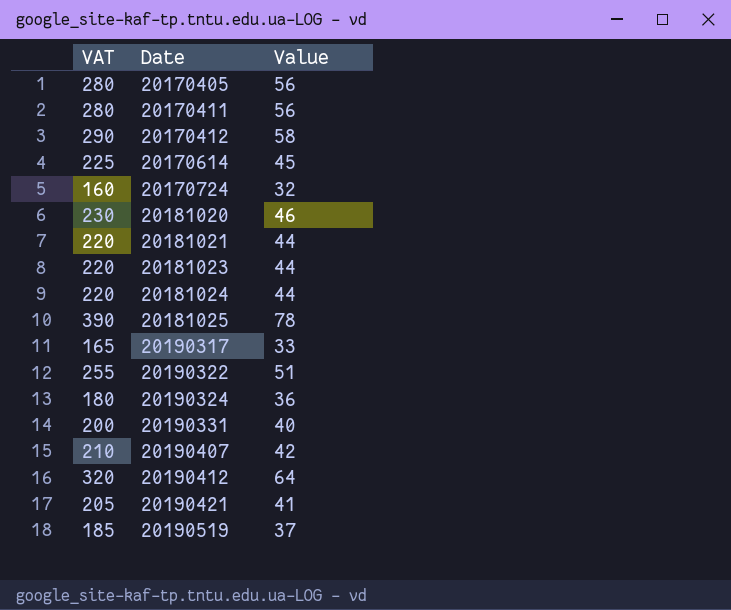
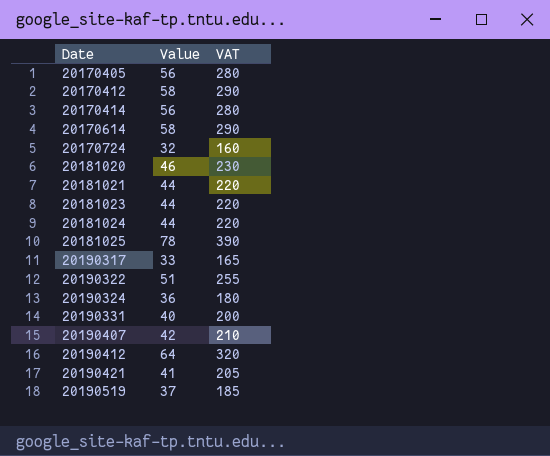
column VAT | position: 1 -> 3
row 20170411: 280 | 56 -> none
row 20170414: none -> 56 | 280
20170614 | Value: 45 -> 58
20170614 | VAT: 225 -> 290

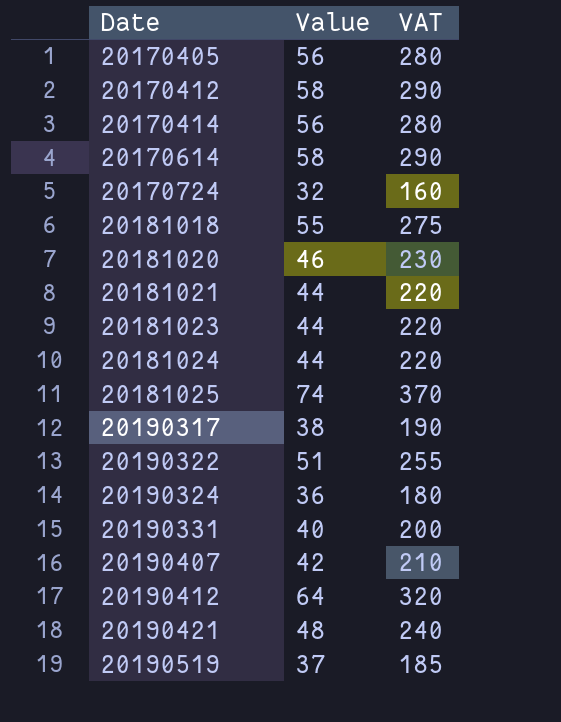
row 20181018: none -> 55 | 275
20181025 | Value: 78 -> 74
20181025 | VAT: 390 -> 370
20190317 | Value: 33 -> 38
20190317 | VAT: 165 -> 190
20190421 | Value: 41 -> 48
20190421 | VAT: 205 -> 240

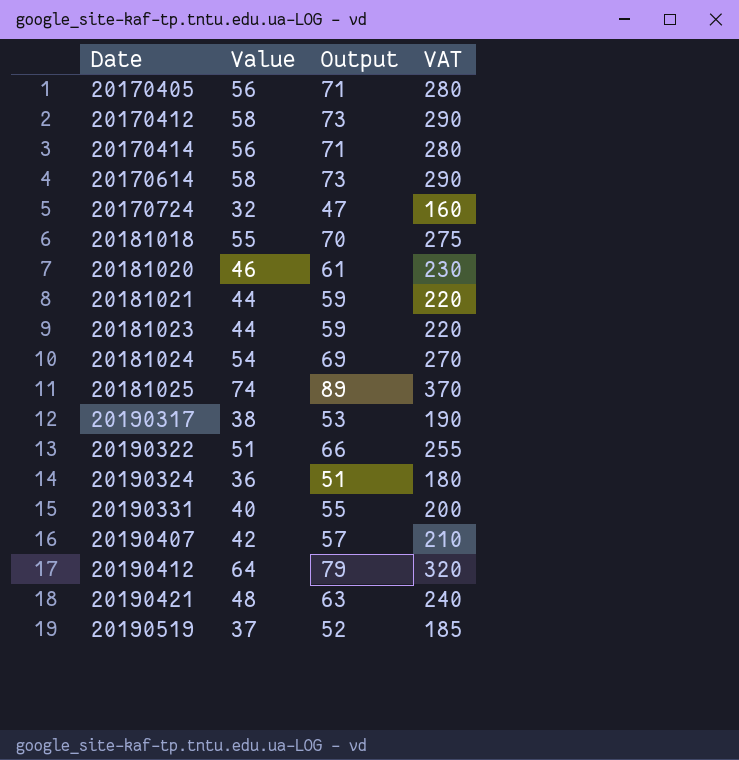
column Output | formula: none -> [Value] + 15
20181024 | Value: 44 -> 54
20181024 | VAT: 220 -> 270

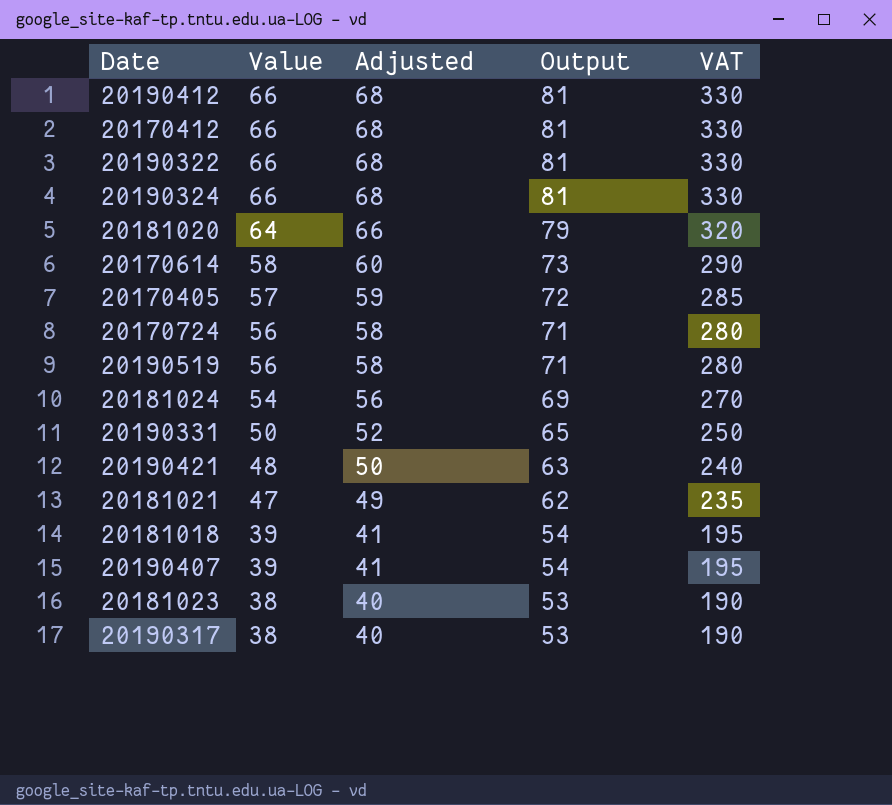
row order: Date ascending -> Value descending
column Adjusted | formula: none -> [Value] + 2
row 20170414: 56 | 71 | 280 -> none
row 20181025: 74 | 89 | 370 -> none
20190412 | Value: 64 -> 66
20190412 | Output: 79 -> 81
20190412 | VAT: 320 -> 330
20170412 | Value: 58 -> 66
20170412 | Output: 73 -> 81
20170412 | VAT: 290 -> 330
20190322 | Value: 51 -> 66
20190322 | Output: 66 -> 81
20190322 | VAT: 255 -> 330
20190324 | Value: 36 -> 66
20190324 | Output: 51 -> 81
20190324 | VAT: 180 -> 330
20181020 | Value: 46 -> 64
20181020 | Output: 61 -> 79
20181020 | VAT: 230 -> 320
20170405 | Value: 56 -> 57
20170405 | Output: 71 -> 72
20170405 | VAT: 280 -> 285
20170724 | Value: 32 -> 56
20170724 | Output: 47 -> 71
20170724 | VAT: 160 -> 280
20190519 | Value: 37 -> 56
20190519 | Output: 52 -> 71
20190519 | VAT: 185 -> 280
20190331 | Value: 40 -> 50
20190331 | Output: 55 -> 65
20190331 | VAT: 200 -> 250
20181021 | Value: 44 -> 47
20181021 | Output: 59 -> 62
20181021 | VAT: 220 -> 235
20181018 | Value: 55 -> 39
20181018 | Output: 70 -> 54
20181018 | VAT: 275 -> 195
20190407 | Value: 42 -> 39
20190407 | Output: 57 -> 54
20190407 | VAT: 210 -> 195
20181023 | Value: 44 -> 38
20181023 | Output: 59 -> 53
20181023 | VAT: 220 -> 190

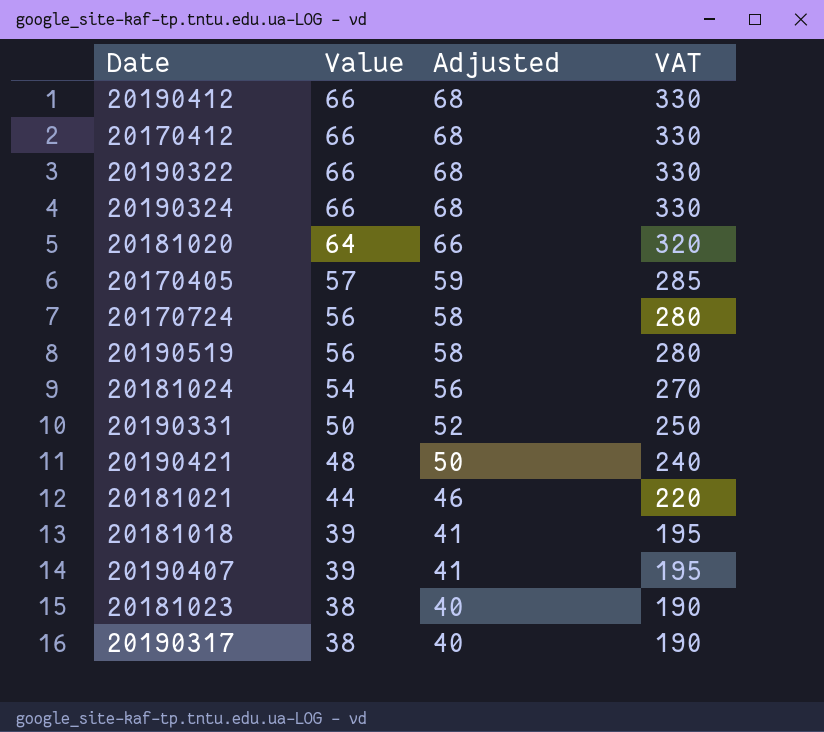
column Output | formula: [Value] + 15 -> none
row 20170614: 58 | 60 | 73 | 290 -> none
20181021 | Value: 47 -> 44
20181021 | Adjusted: 49 -> 46
20181021 | VAT: 235 -> 220

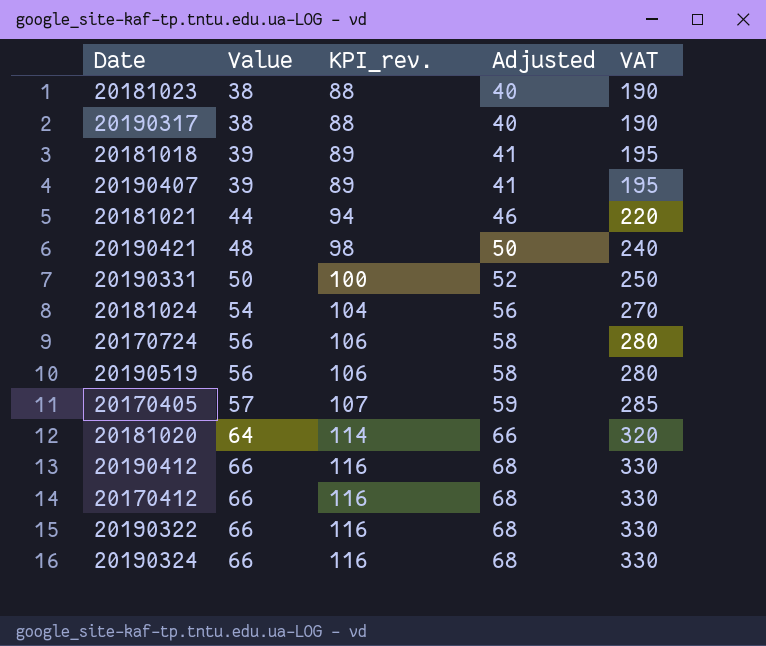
row order: Value descending -> Value ascending
column KPI_rev. | formula: none -> [Value] + 50

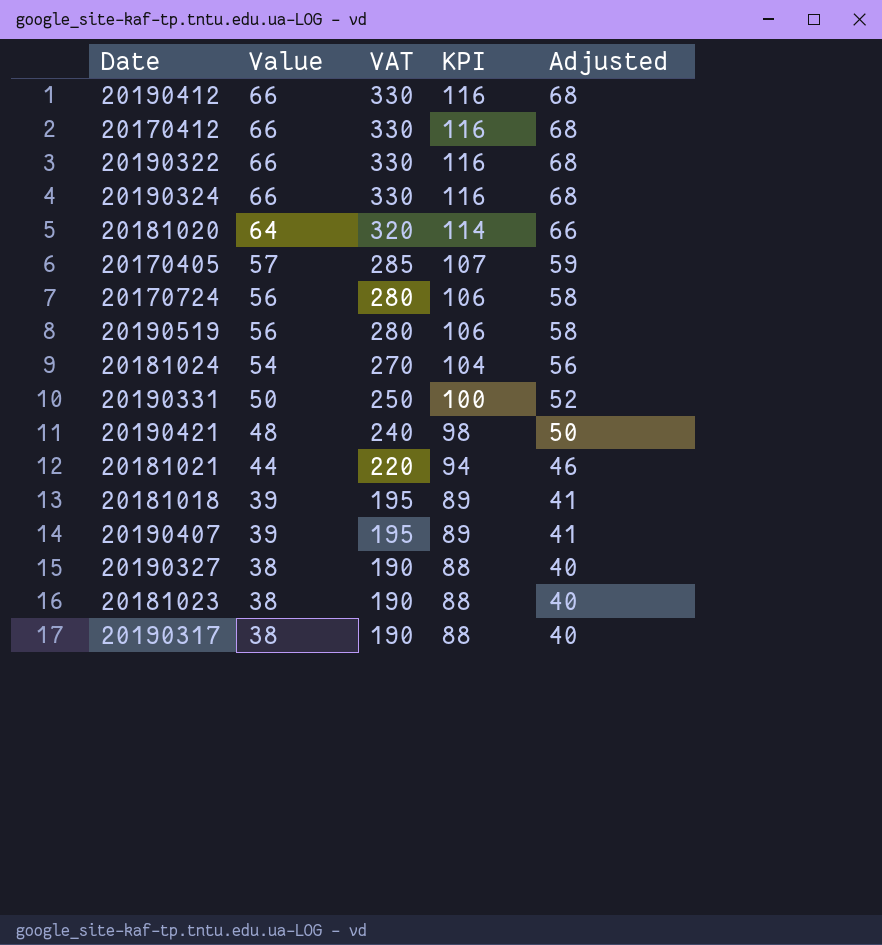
row order: Value ascending -> Value descending
column VAT | position: 5 -> 3
column name: KPI_rev. -> KPI
row 20190327: none -> 38 | 190 | 88 | 40

